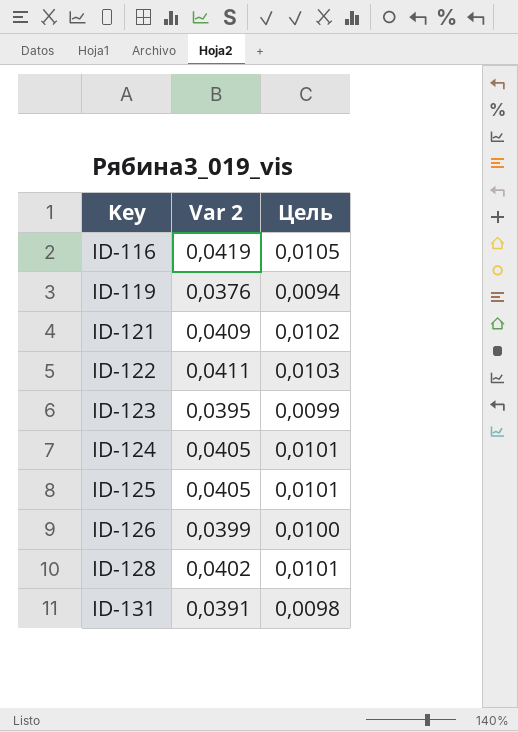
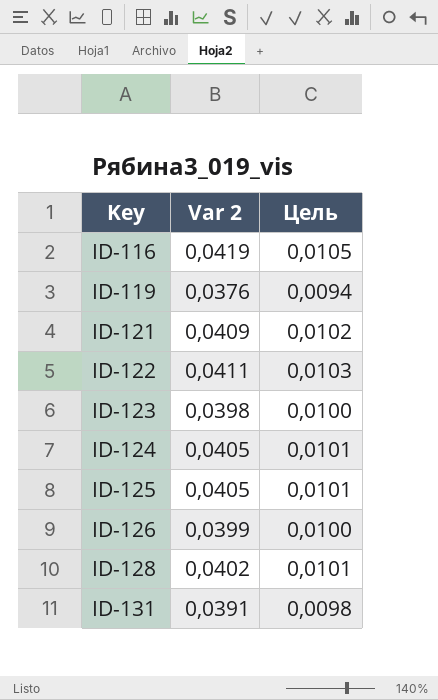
ID-123 | Var 2: 0,0395 -> 0,0398
ID-123 | Цель: 0,0099 -> 0,0100

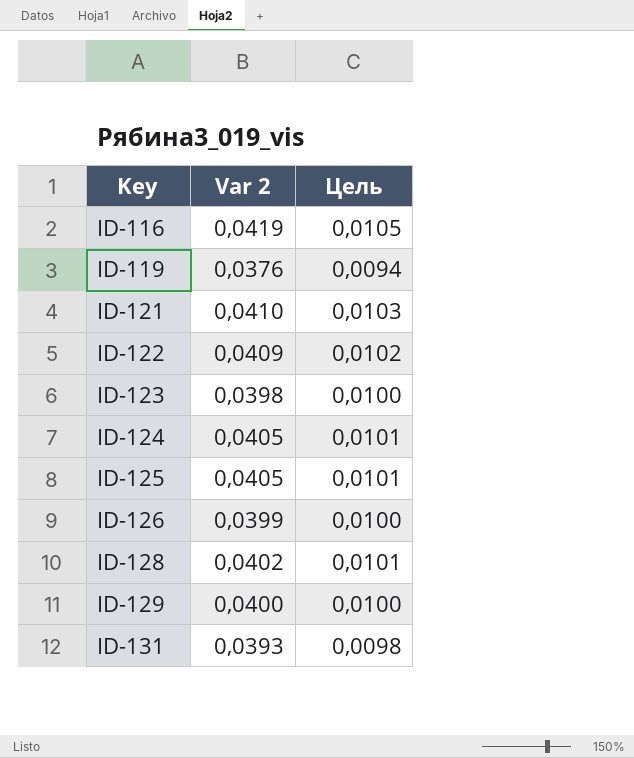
ID-121 | Var 2: 0,0409 -> 0,0410
ID-121 | Цель: 0,0102 -> 0,0103
ID-122 | Var 2: 0,0411 -> 0,0409
ID-122 | Цель: 0,0103 -> 0,0102
row ID-129: none -> 0,0400 | 0,0100
ID-131 | Var 2: 0,0391 -> 0,0393

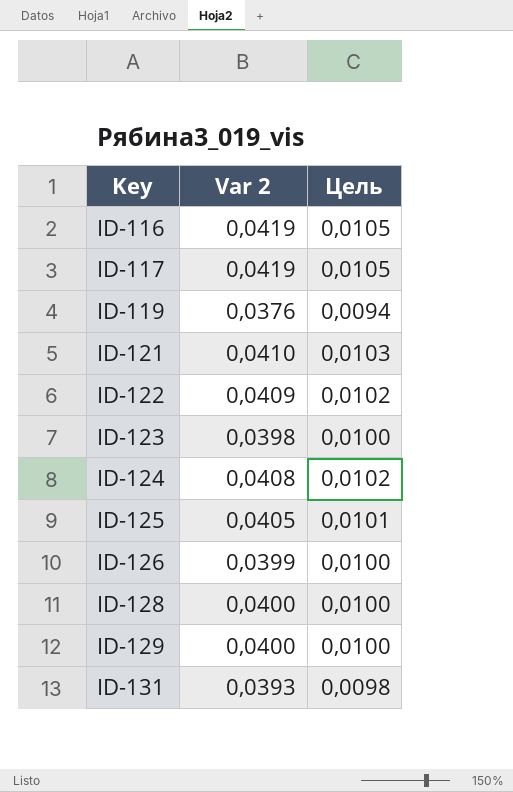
row ID-117: none -> 0,0419 | 0,0105
ID-124 | Var 2: 0,0405 -> 0,0408
ID-124 | Цель: 0,0101 -> 0,0102
ID-128 | Var 2: 0,0402 -> 0,0400
ID-128 | Цель: 0,0101 -> 0,0100

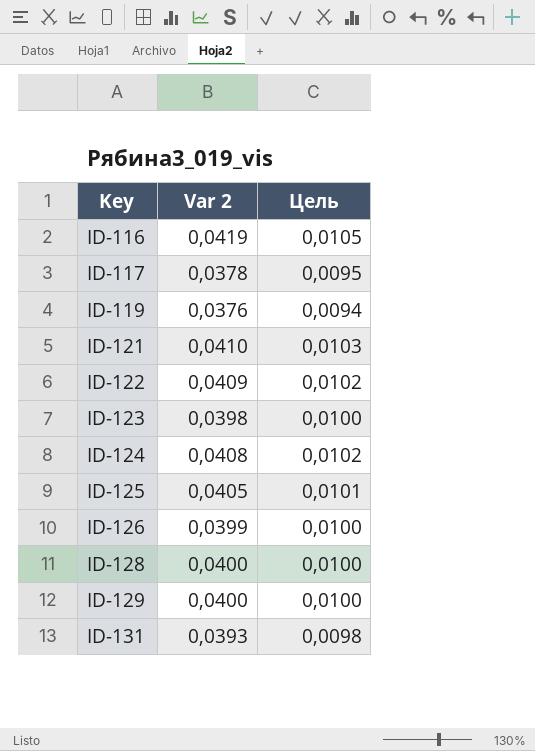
ID-117 | Var 2: 0,0419 -> 0,0378
ID-117 | Цель: 0,0105 -> 0,0095

